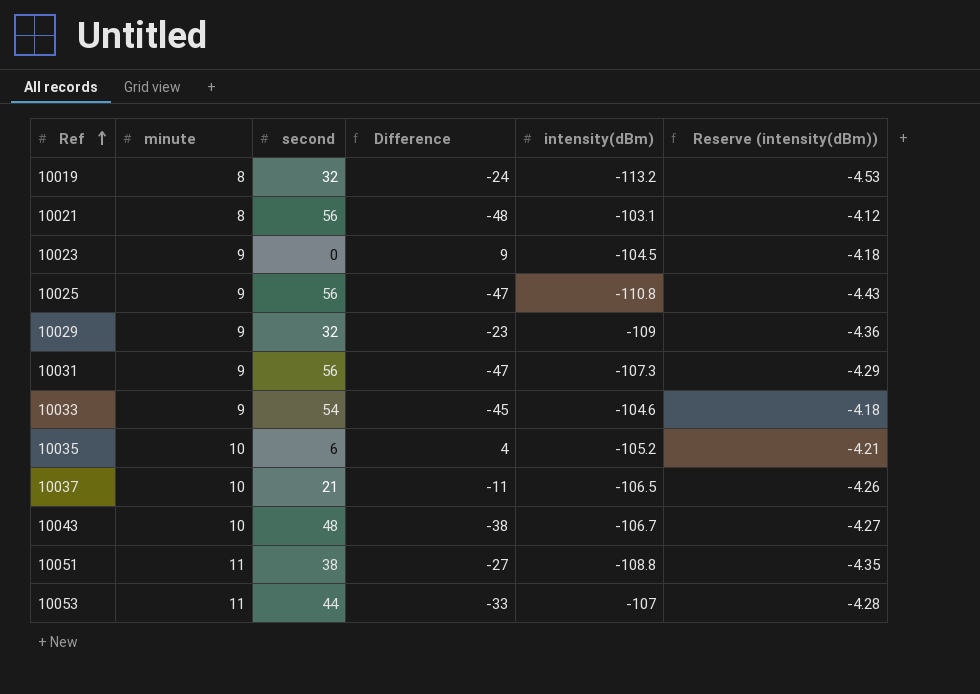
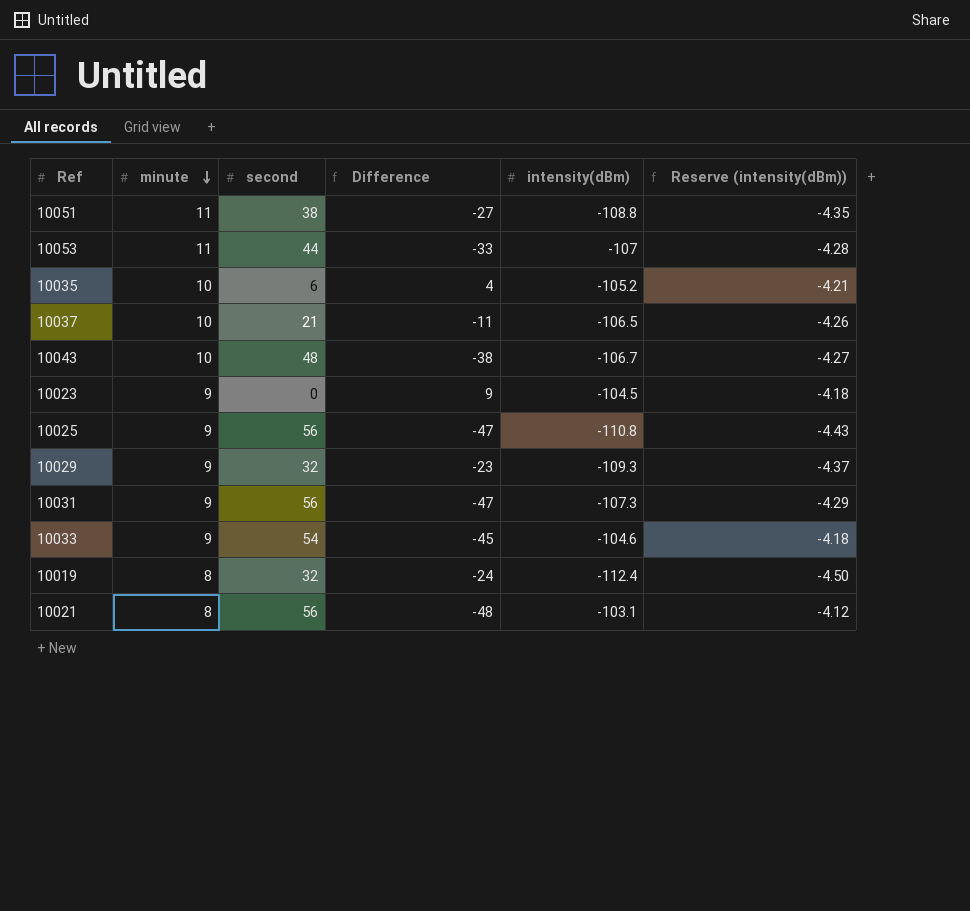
row order: Ref ascending -> minute descending
10029 | intensity(dBm): -109 -> -109.3
10029 | Reserve (intensity(dBm)): -4.36 -> -4.37
10019 | intensity(dBm): -113.2 -> -112.4
10019 | Reserve (intensity(dBm)): -4.53 -> -4.50

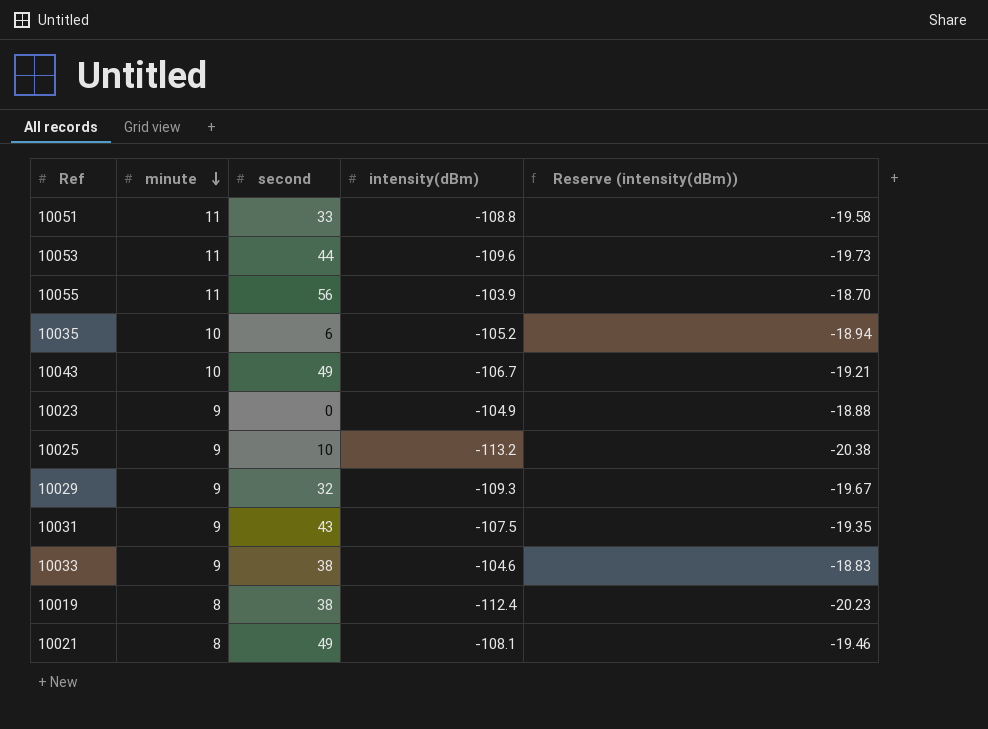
column Difference | formula: [minute] - [second] -> none
column Reserve (intensity(dBm)) | formula: [intensity(dBm)] * 0.04 -> [intensity(dBm)] * 0.18
row 10037: 10 | 21 | -11 | -106.5 | -4.26 -> none
10051 | second: 38 -> 33
10053 | intensity(dBm): -107 -> -109.6
row 10055: none -> 11 | 56 | -103.9 | -18.70
10043 | second: 48 -> 49
10023 | intensity(dBm): -104.5 -> -104.9
10025 | second: 56 -> 10
10025 | intensity(dBm): -110.8 -> -113.2
10031 | second: 56 -> 43
10031 | intensity(dBm): -107.3 -> -107.5
10033 | second: 54 -> 38
10019 | second: 32 -> 38
10021 | second: 56 -> 49
10021 | intensity(dBm): -103.1 -> -108.1

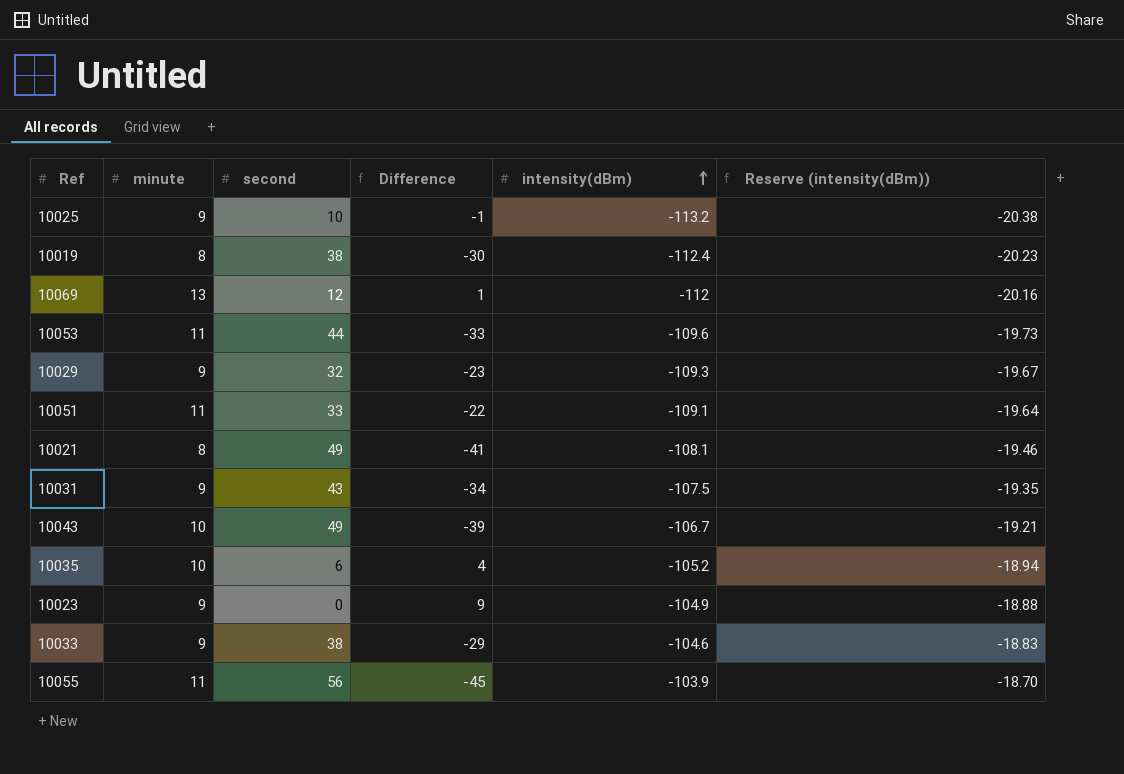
row order: minute descending -> intensity(dBm) ascending
column Difference | formula: none -> [minute] - [second]
row 10069: none -> 13 | 12 | 1 | -112 | -20.16
10051 | intensity(dBm): -108.8 -> -109.1
10051 | Reserve (intensity(dBm)): -19.58 -> -19.64

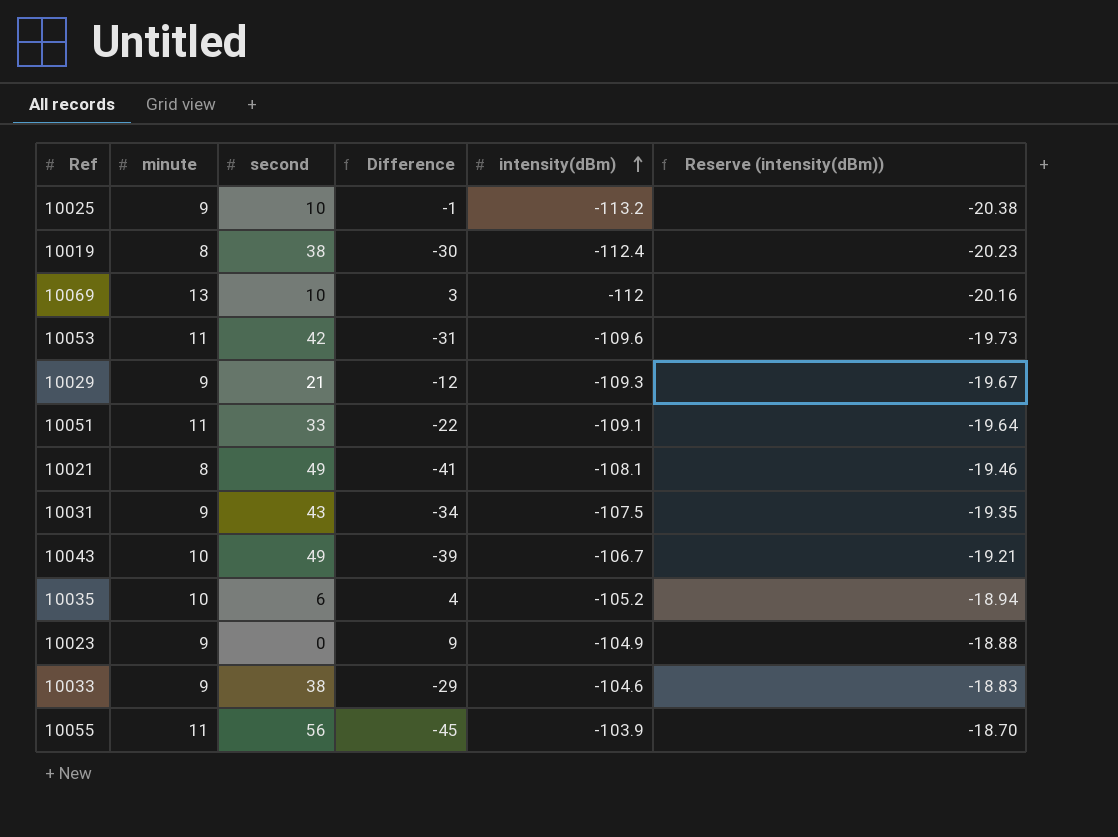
10069 | second: 12 -> 10
10069 | Difference: 1 -> 3
10053 | second: 44 -> 42
10053 | Difference: -33 -> -31
10029 | second: 32 -> 21
10029 | Difference: -23 -> -12

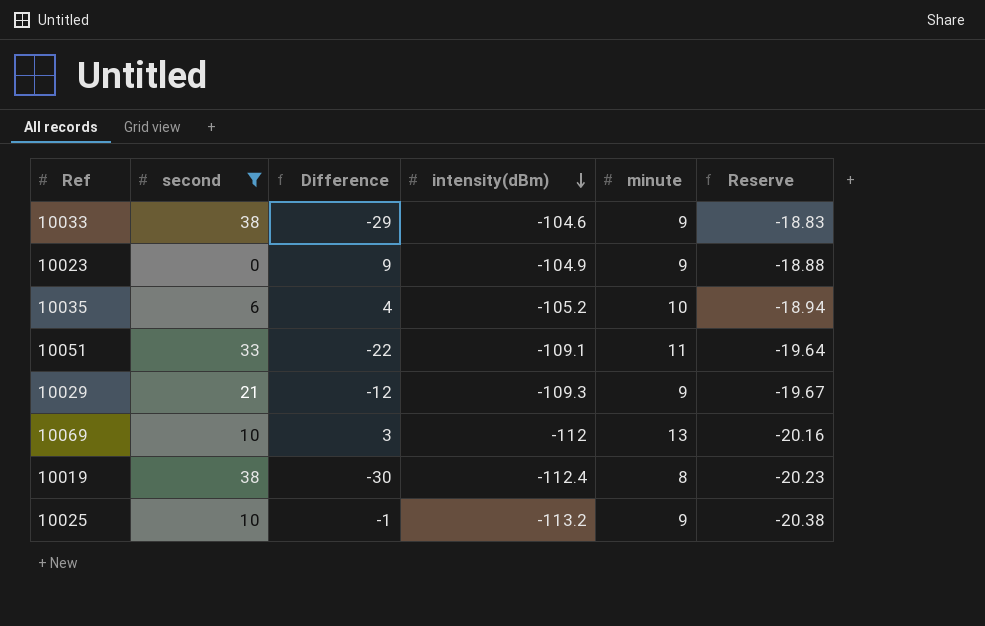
filter: none -> second <= 38
row order: intensity(dBm) ascending -> intensity(dBm) descending
column minute | position: 2 -> 5
column name: Reserve (intensity(dBm)) -> Reserve

